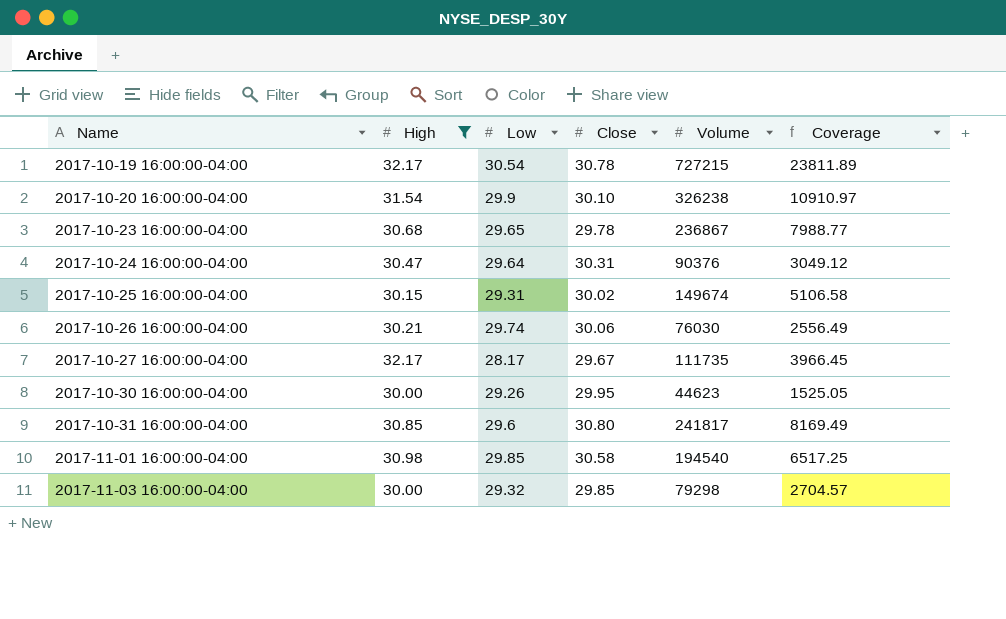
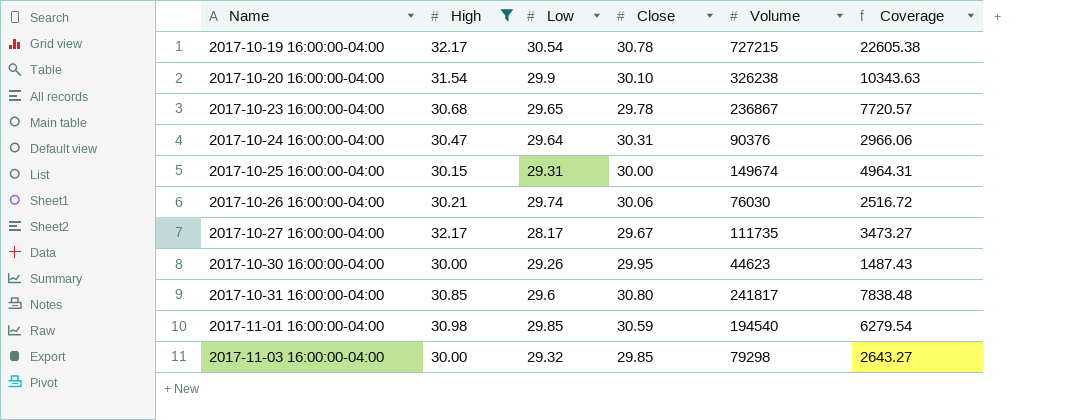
column Coverage | formula: [Volume] / [Low] -> [Volume] / [High]
2017-10-25 16:00:00-04:00 | Close: 30.02 -> 30.00
2017-11-01 16:00:00-04:00 | Close: 30.58 -> 30.59

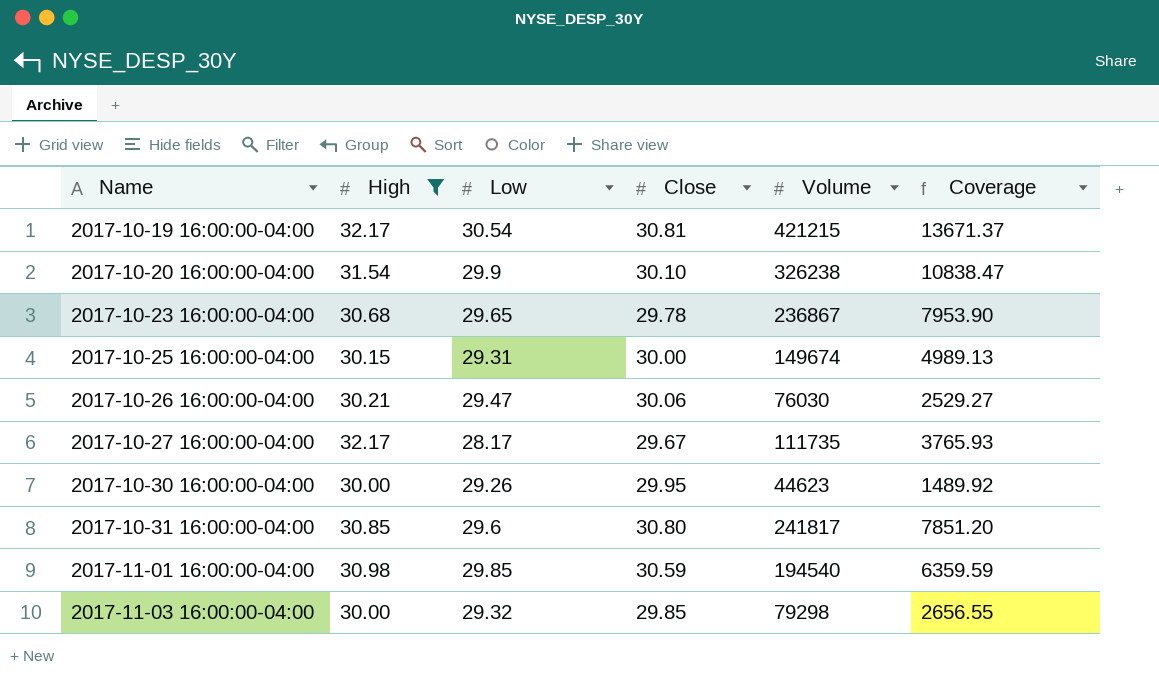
column Coverage | formula: [Volume] / [High] -> [Volume] / [Close]
row 2017-10-24 16:00:00-04:00: 30.47 | 29.64 | 30.31 | 90376 | 2966.06 -> none
2017-10-19 16:00:00-04:00 | Close: 30.78 -> 30.81
2017-10-19 16:00:00-04:00 | Volume: 727215 -> 421215
2017-10-26 16:00:00-04:00 | Low: 29.74 -> 29.47

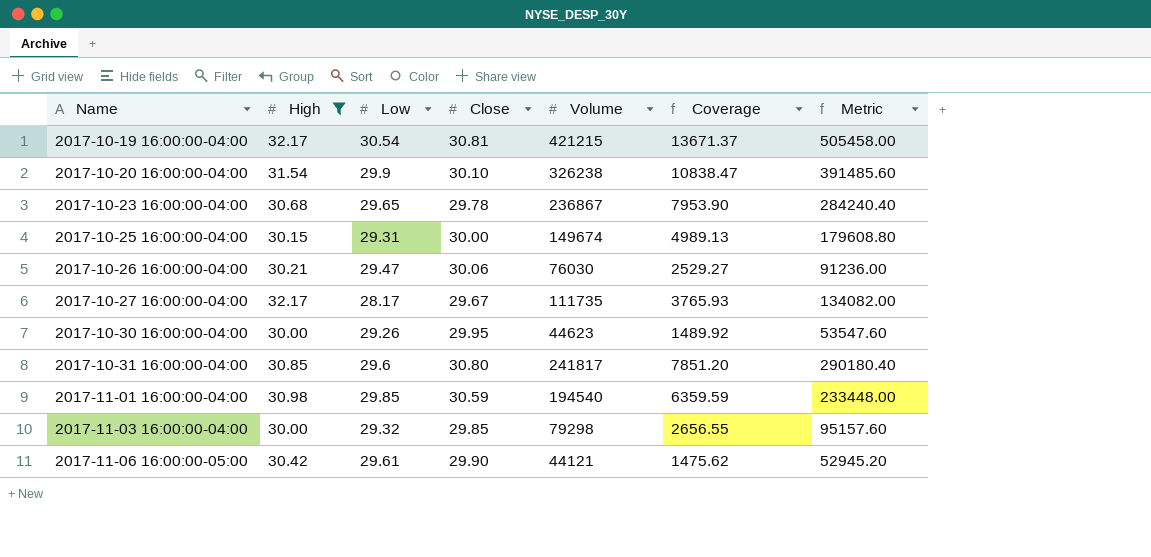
column Metric | formula: none -> [Volume] * 1.2
row 2017-11-06 16:00:00-05:00: none -> 30.42 | 29.61 | 29.90 | 44121 | 1475.62 | 52945.20

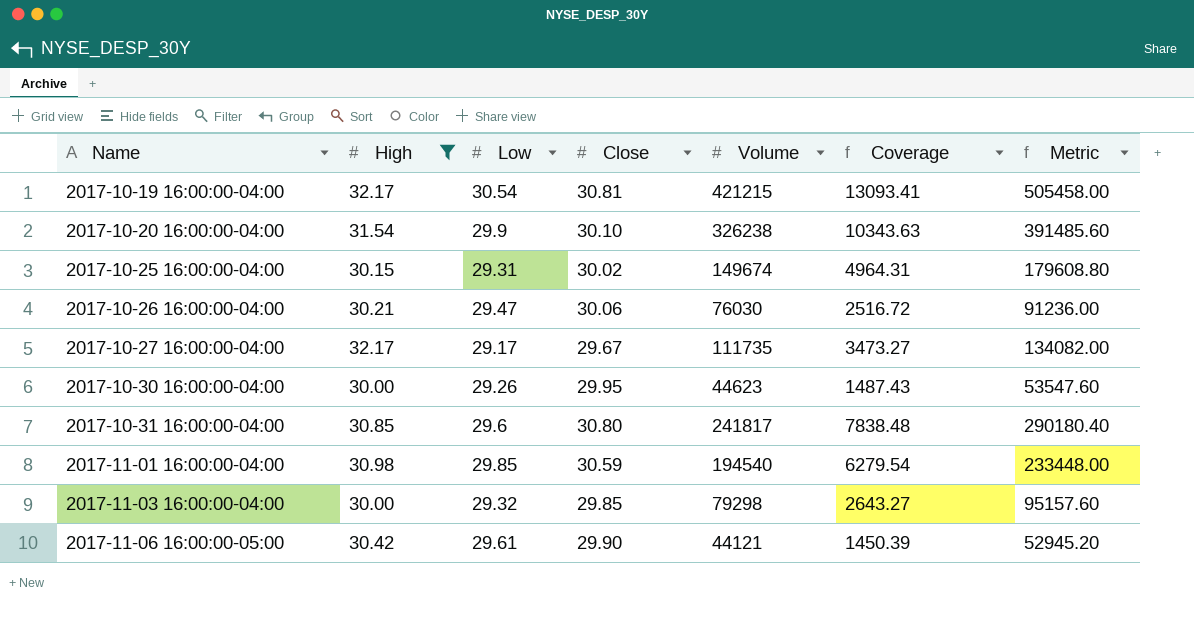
column Coverage | formula: [Volume] / [Close] -> [Volume] / [High]
row 2017-10-23 16:00:00-04:00: 30.68 | 29.65 | 29.78 | 236867 | 7953.90 | 284240.40 -> none
2017-10-25 16:00:00-04:00 | Close: 30.00 -> 30.02
2017-10-27 16:00:00-04:00 | Low: 28.17 -> 29.17

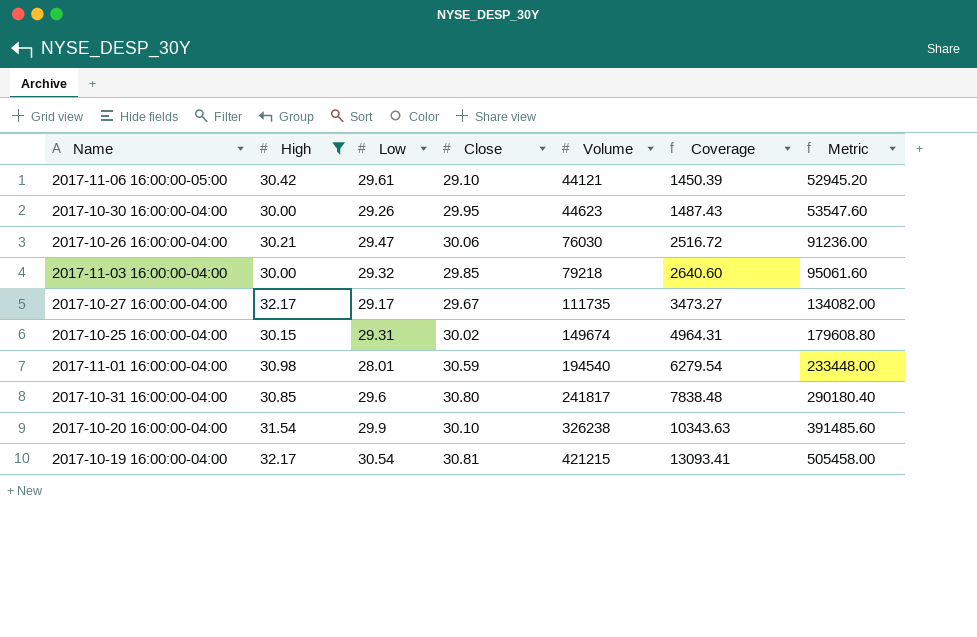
row order: Name ascending -> Volume ascending
2017-11-06 16:00:00-05:00 | Close: 29.90 -> 29.10
2017-11-03 16:00:00-04:00 | Volume: 79298 -> 79218
2017-11-03 16:00:00-04:00 | Coverage: 2643.27 -> 2640.60
2017-11-03 16:00:00-04:00 | Metric: 95157.60 -> 95061.60
2017-11-01 16:00:00-04:00 | Low: 29.85 -> 28.01

